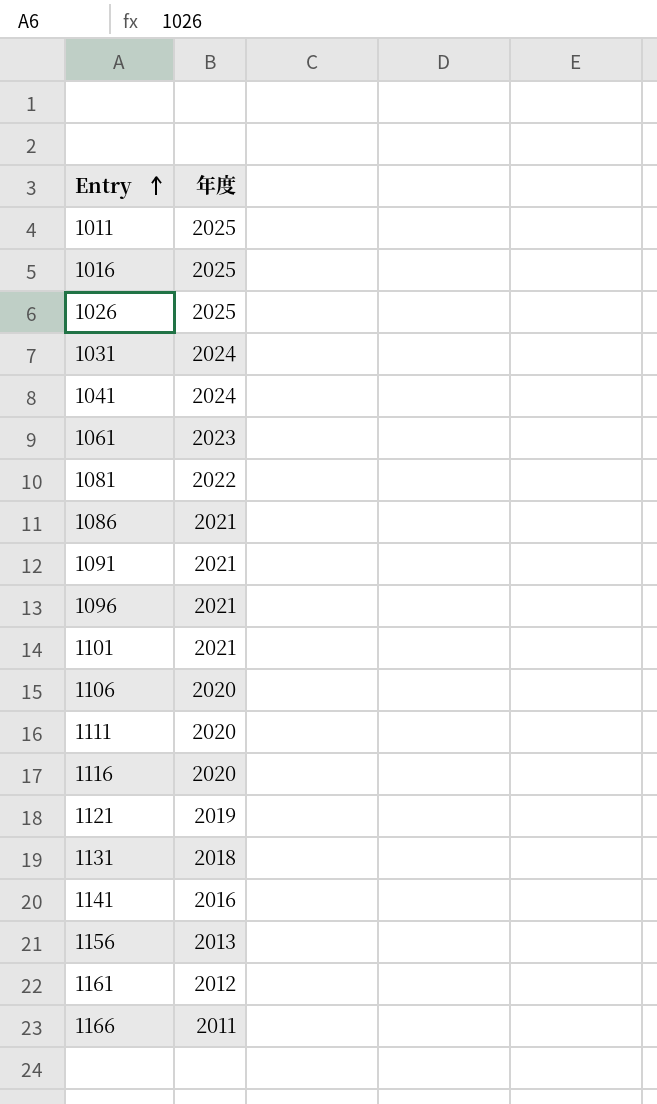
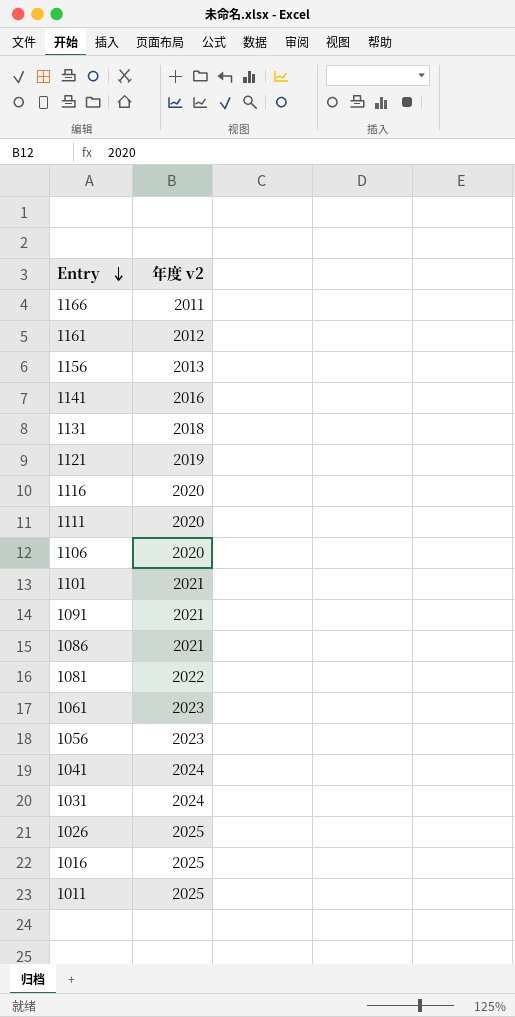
row order: Entry ascending -> Entry descending
column name: 年度 -> 年度 v2
row 1096: 2021 -> none
row 1056: none -> 2023

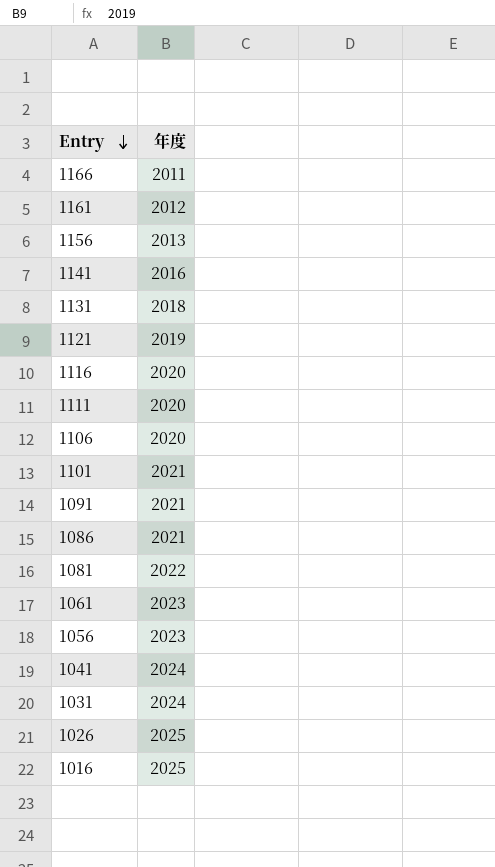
column name: 年度 v2 -> 年度
row 1011: 2025 -> none

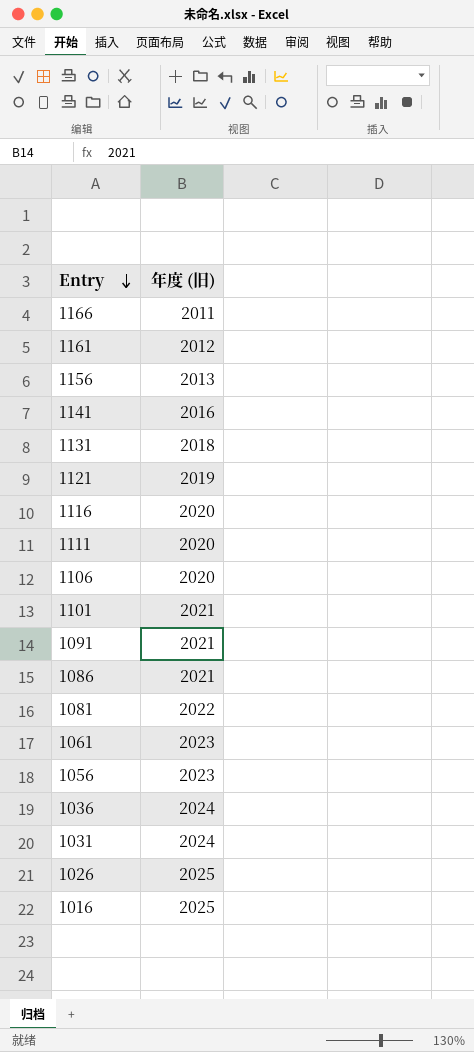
column name: 年度 -> 年度 (旧)
row 1041: 2024 -> none
row 1036: none -> 2024

